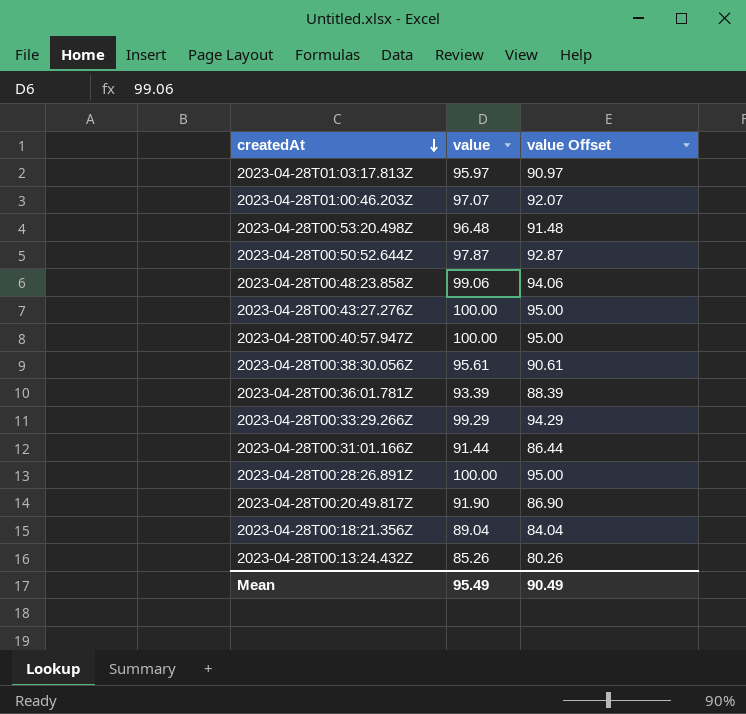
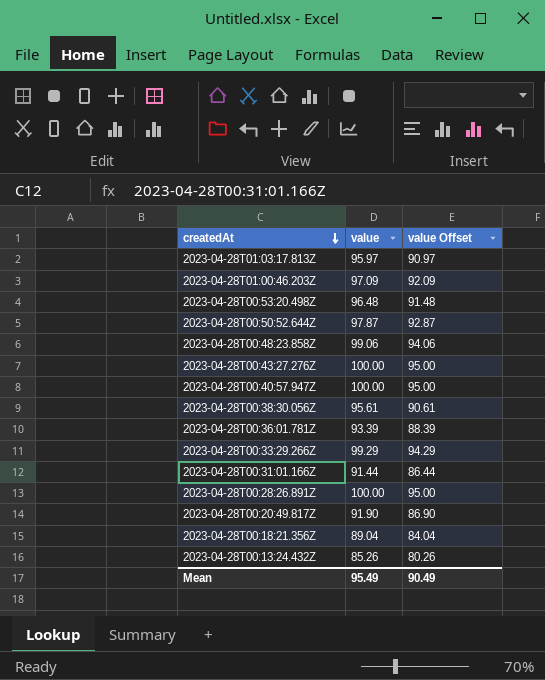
2023-04-28T01:00:46.203Z | value: 97.07 -> 97.09
2023-04-28T01:00:46.203Z | value Offset: 92.07 -> 92.09

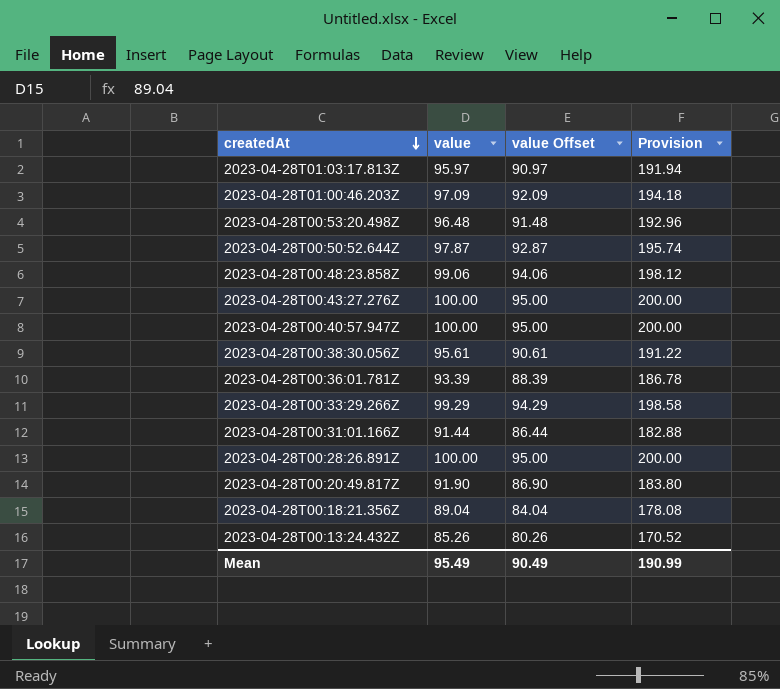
column Provision | formula: none -> [value] * 2

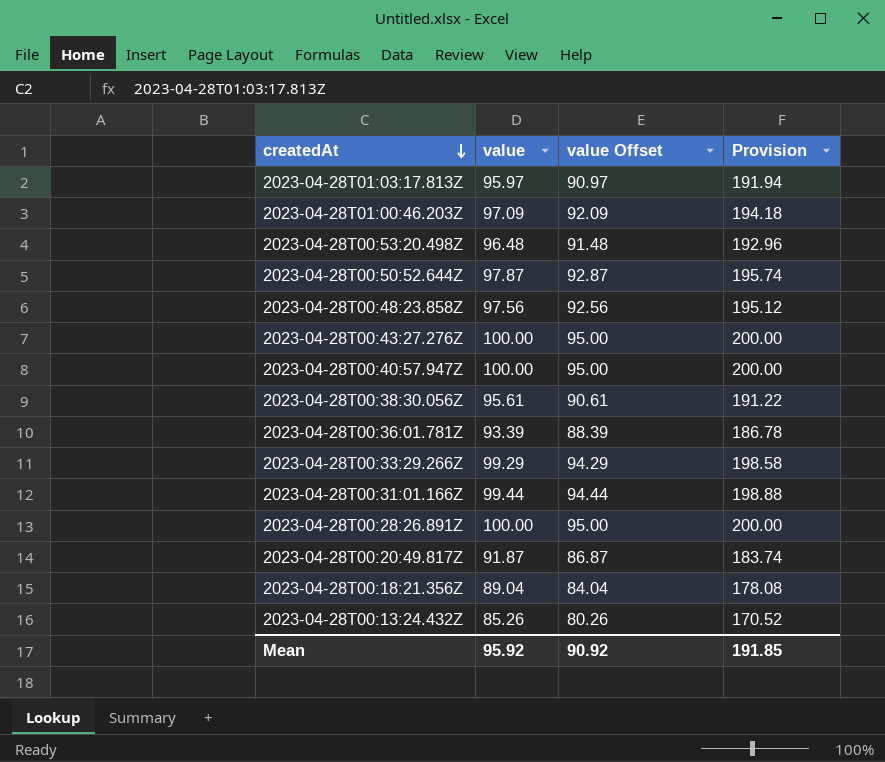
2023-04-28T00:48:23.858Z | value: 99.06 -> 97.56
2023-04-28T00:48:23.858Z | value Offset: 94.06 -> 92.56
2023-04-28T00:48:23.858Z | Provision: 198.12 -> 195.12
2023-04-28T00:31:01.166Z | value: 91.44 -> 99.44
2023-04-28T00:31:01.166Z | value Offset: 86.44 -> 94.44
2023-04-28T00:31:01.166Z | Provision: 182.88 -> 198.88
2023-04-28T00:20:49.817Z | value: 91.90 -> 91.87
2023-04-28T00:20:49.817Z | value Offset: 86.90 -> 86.87
2023-04-28T00:20:49.817Z | Provision: 183.80 -> 183.74
Mean | value: 95.49 -> 95.92
Mean | value Offset: 90.49 -> 90.92
Mean | Provision: 190.99 -> 191.85

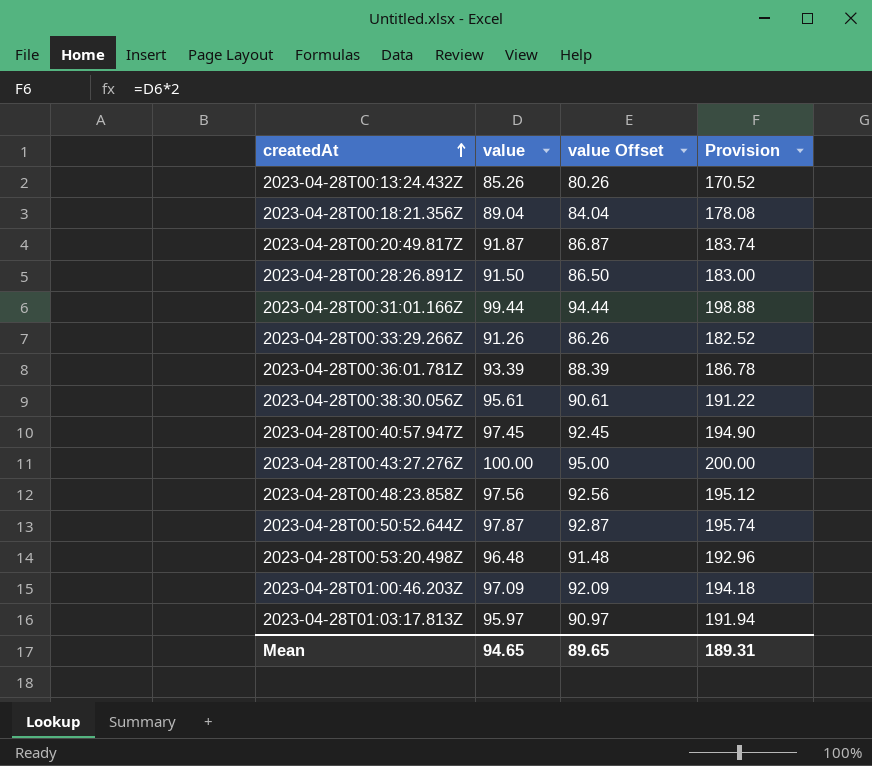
row order: createdAt descending -> createdAt ascending
2023-04-28T00:28:26.891Z | value: 100.00 -> 91.50
2023-04-28T00:28:26.891Z | value Offset: 95.00 -> 86.50
2023-04-28T00:28:26.891Z | Provision: 200.00 -> 183.00
2023-04-28T00:33:29.266Z | value: 99.29 -> 91.26
2023-04-28T00:33:29.266Z | value Offset: 94.29 -> 86.26
2023-04-28T00:33:29.266Z | Provision: 198.58 -> 182.52
2023-04-28T00:40:57.947Z | value: 100.00 -> 97.45
2023-04-28T00:40:57.947Z | value Offset: 95.00 -> 92.45
2023-04-28T00:40:57.947Z | Provision: 200.00 -> 194.90
Mean | value: 95.92 -> 94.65
Mean | value Offset: 90.92 -> 89.65
Mean | Provision: 191.85 -> 189.31

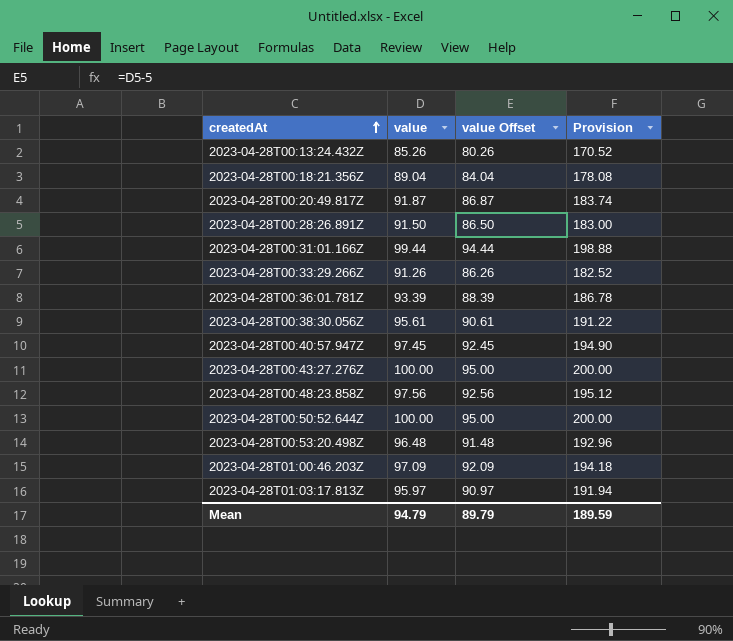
2023-04-28T00:50:52.644Z | value: 97.87 -> 100.00
2023-04-28T00:50:52.644Z | value Offset: 92.87 -> 95.00
2023-04-28T00:50:52.644Z | Provision: 195.74 -> 200.00
Mean | value: 94.65 -> 94.79
Mean | value Offset: 89.65 -> 89.79
Mean | Provision: 189.31 -> 189.59

